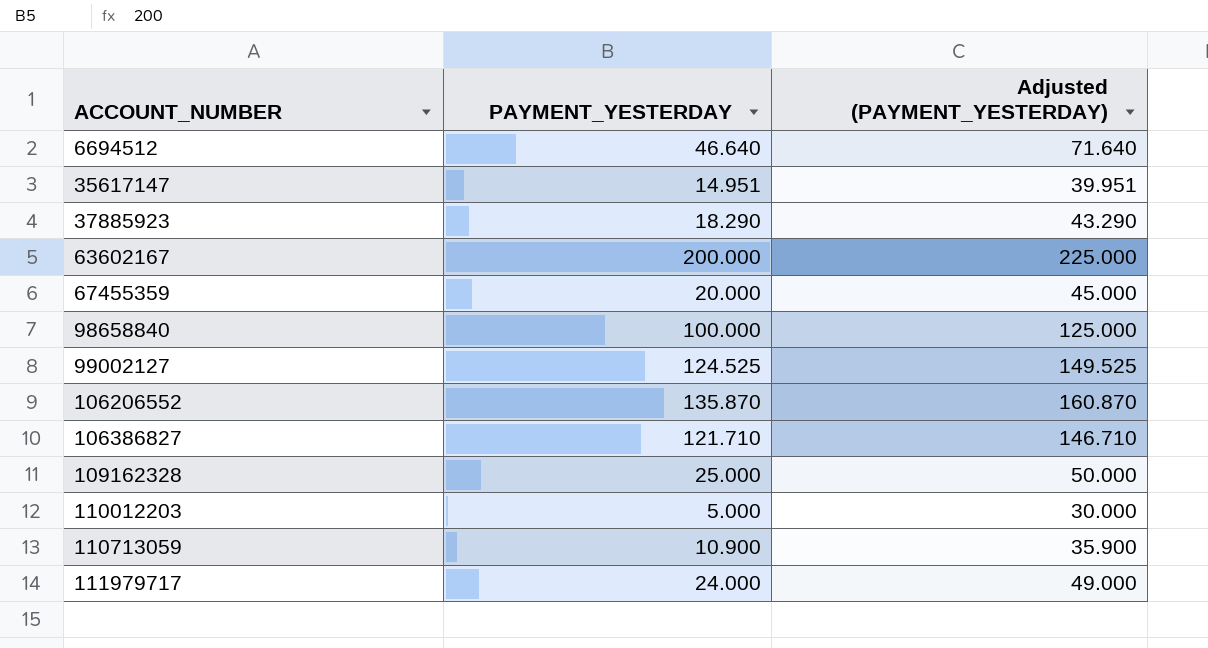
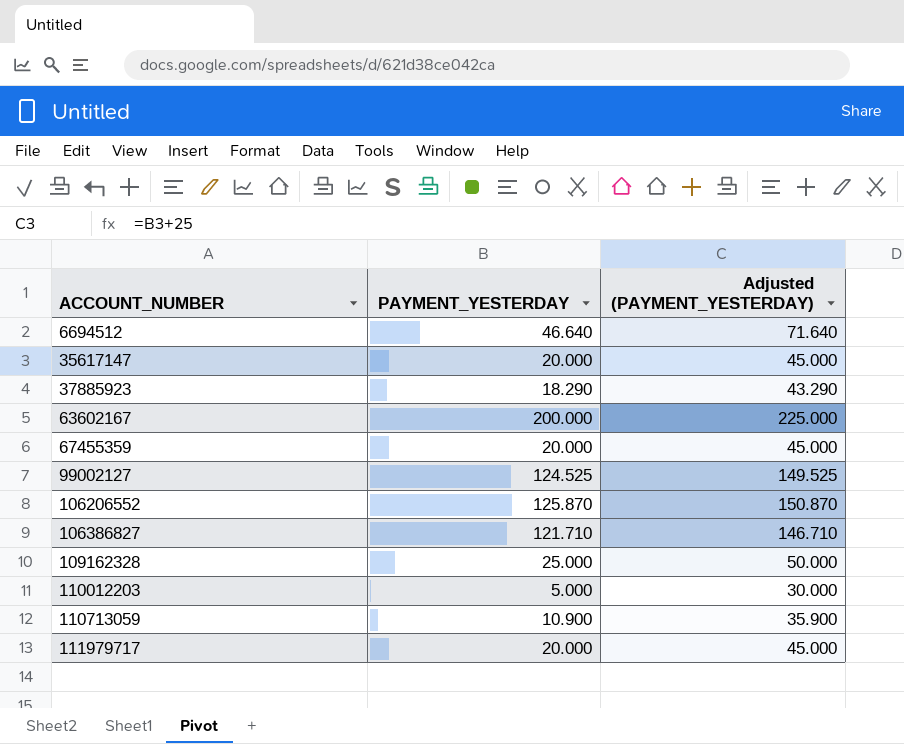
row 98658840: 100.000 | 125.000 -> none
35617147 | PAYMENT_YESTERDAY: 14.951 -> 20.000
35617147 | Adjusted (PAYMENT_YESTERDAY): 39.951 -> 45.000
106206552 | PAYMENT_YESTERDAY: 135.870 -> 125.870
106206552 | Adjusted (PAYMENT_YESTERDAY): 160.870 -> 150.870
111979717 | PAYMENT_YESTERDAY: 24.000 -> 20.000
111979717 | Adjusted (PAYMENT_YESTERDAY): 49.000 -> 45.000

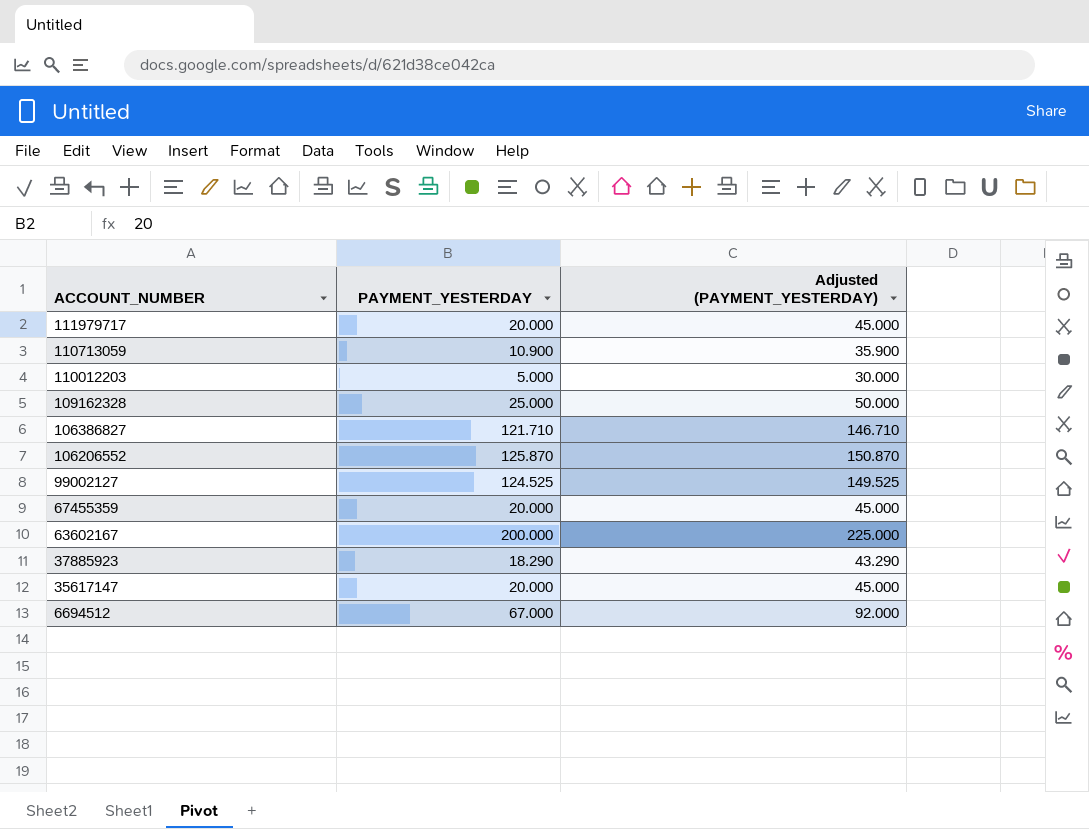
row order: ACCOUNT_NUMBER ascending -> ACCOUNT_NUMBER descending
6694512 | PAYMENT_YESTERDAY: 46.640 -> 67.000
6694512 | Adjusted (PAYMENT_YESTERDAY): 71.640 -> 92.000

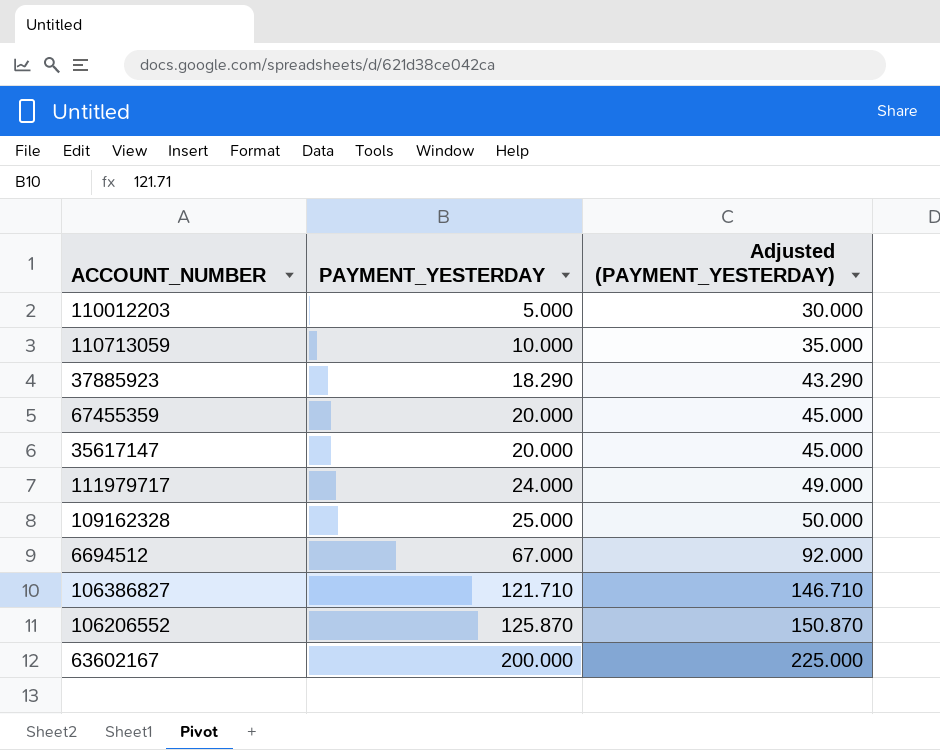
row order: ACCOUNT_NUMBER descending -> PAYMENT_YESTERDAY ascending
row 99002127: 124.525 | 149.525 -> none
110713059 | PAYMENT_YESTERDAY: 10.900 -> 10.000
110713059 | Adjusted (PAYMENT_YESTERDAY): 35.900 -> 35.000
111979717 | PAYMENT_YESTERDAY: 20.000 -> 24.000
111979717 | Adjusted (PAYMENT_YESTERDAY): 45.000 -> 49.000

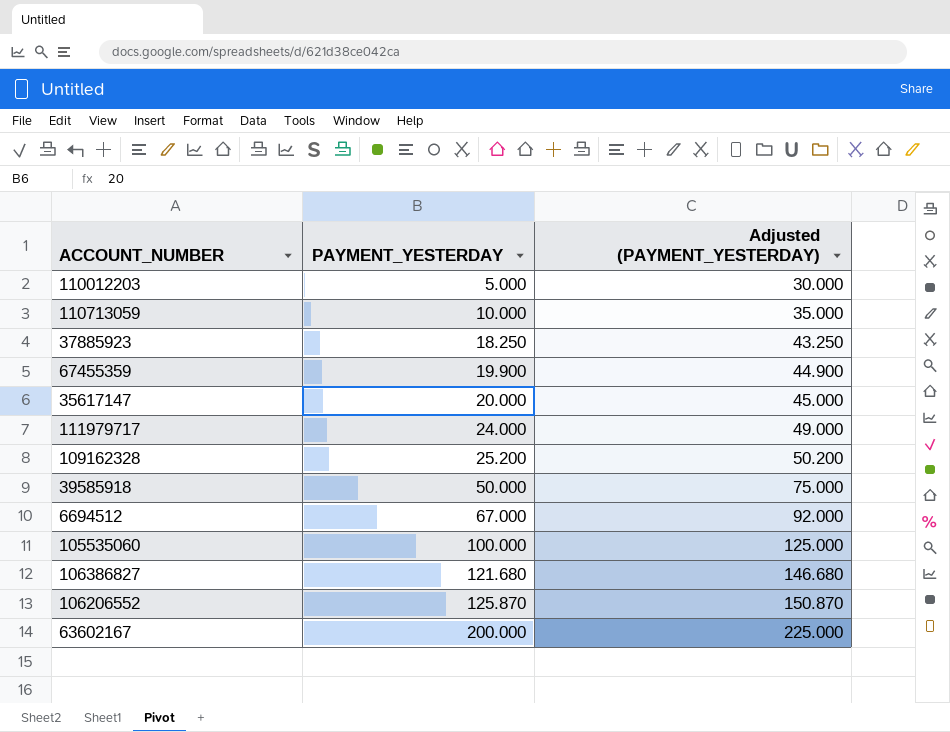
37885923 | PAYMENT_YESTERDAY: 18.290 -> 18.250
37885923 | Adjusted (PAYMENT_YESTERDAY): 43.290 -> 43.250
67455359 | PAYMENT_YESTERDAY: 20.000 -> 19.900
67455359 | Adjusted (PAYMENT_YESTERDAY): 45.000 -> 44.900
109162328 | PAYMENT_YESTERDAY: 25.000 -> 25.200
109162328 | Adjusted (PAYMENT_YESTERDAY): 50.000 -> 50.200
row 39585918: none -> 50.000 | 75.000
row 105535060: none -> 100.000 | 125.000
106386827 | PAYMENT_YESTERDAY: 121.710 -> 121.680
106386827 | Adjusted (PAYMENT_YESTERDAY): 146.710 -> 146.680

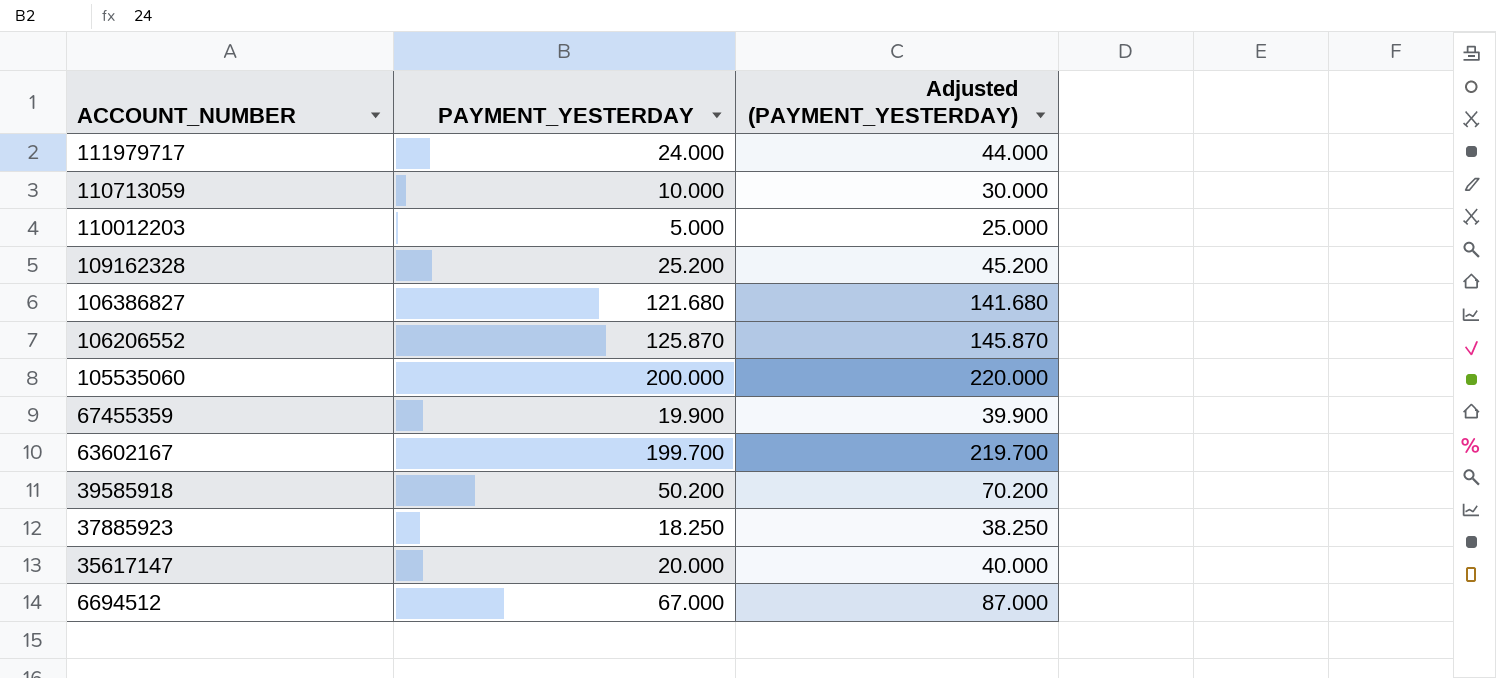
row order: PAYMENT_YESTERDAY ascending -> ACCOUNT_NUMBER descending
column Adjusted (PAYMENT_YESTERDAY) | formula: [PAYMENT_YESTERDAY] + 25 -> [PAYMENT_YESTERDAY] + 20
105535060 | PAYMENT_YESTERDAY: 100.000 -> 200.000
63602167 | PAYMENT_YESTERDAY: 200.000 -> 199.700
39585918 | PAYMENT_YESTERDAY: 50.000 -> 50.200

